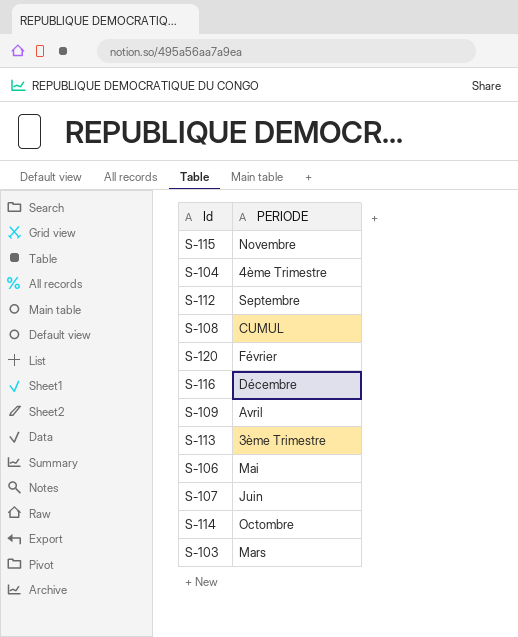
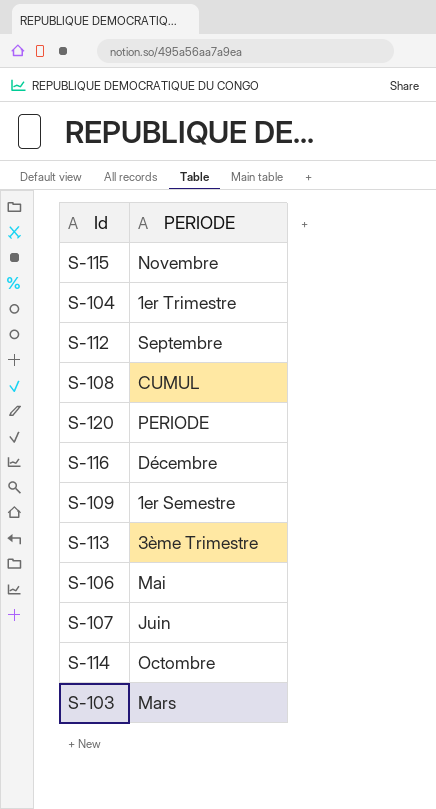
S-104 | PERIODE: 4ème Trimestre -> 1er Trimestre
S-120 | PERIODE: Février -> PERIODE
S-109 | PERIODE: Avril -> 1er Semestre

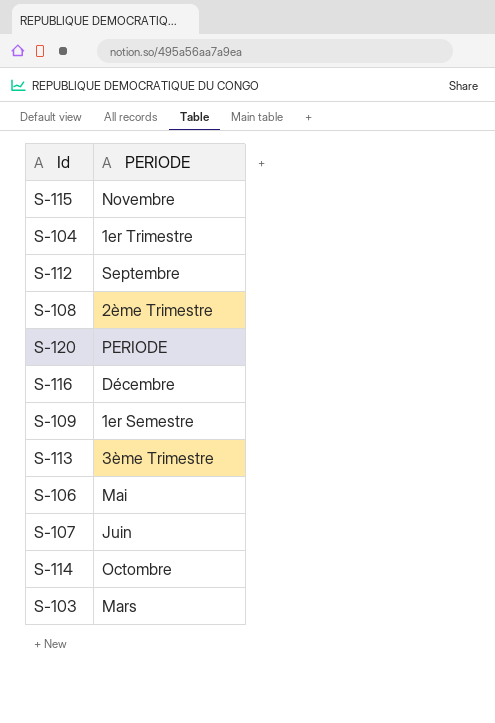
S-108 | PERIODE: CUMUL -> 2ème Trimestre

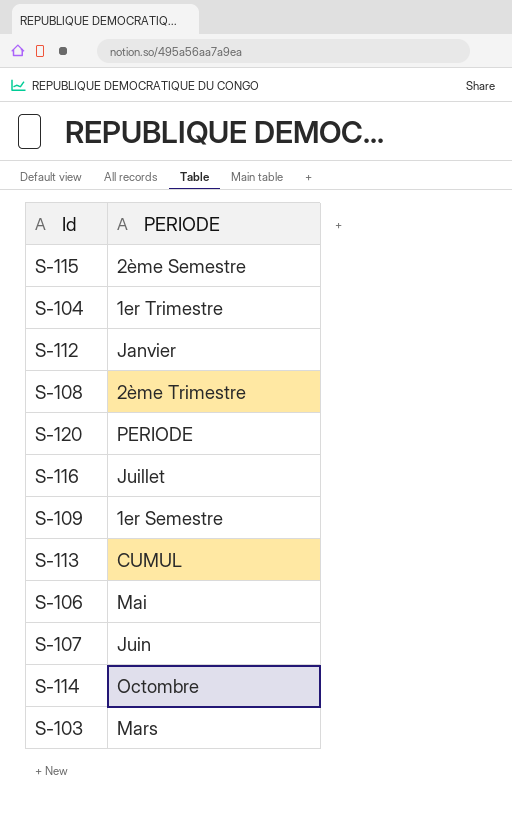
S-115 | PERIODE: Novembre -> 2ème Semestre
S-112 | PERIODE: Septembre -> Janvier
S-116 | PERIODE: Décembre -> Juillet
S-113 | PERIODE: 3ème Trimestre -> CUMUL

